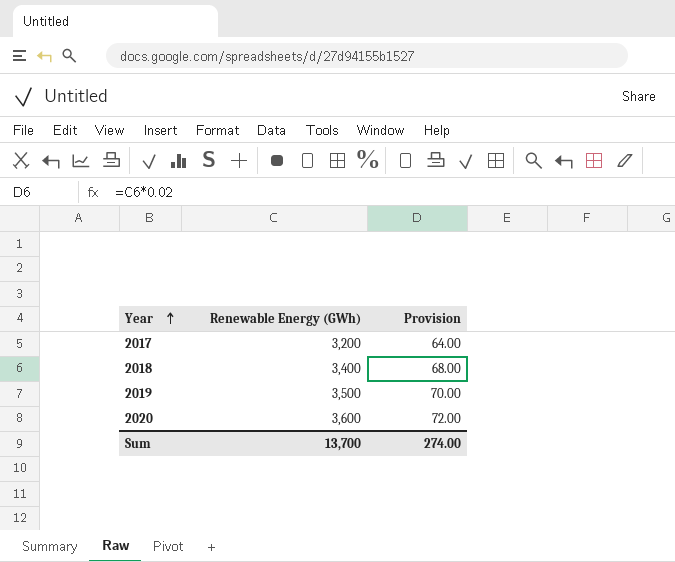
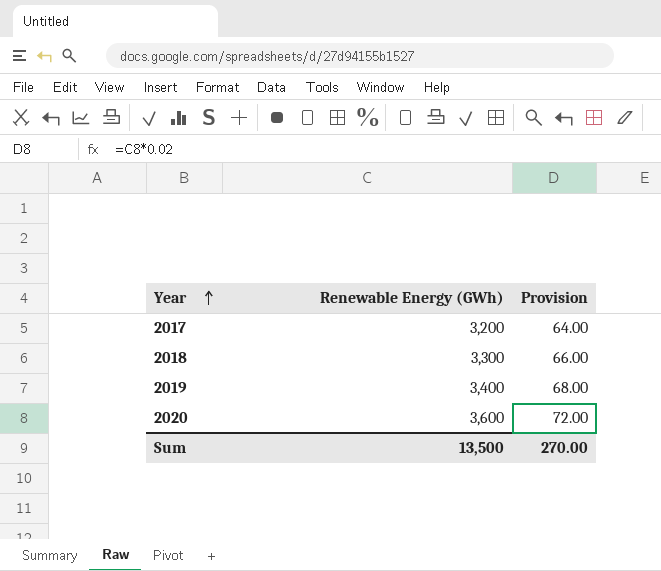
2018 | Renewable Energy (GWh): 3,400 -> 3,300
2018 | Provision: 68.00 -> 66.00
2019 | Renewable Energy (GWh): 3,500 -> 3,400
2019 | Provision: 70.00 -> 68.00
Sum | Renewable Energy (GWh): 13,700 -> 13,500
Sum | Provision: 274.00 -> 270.00

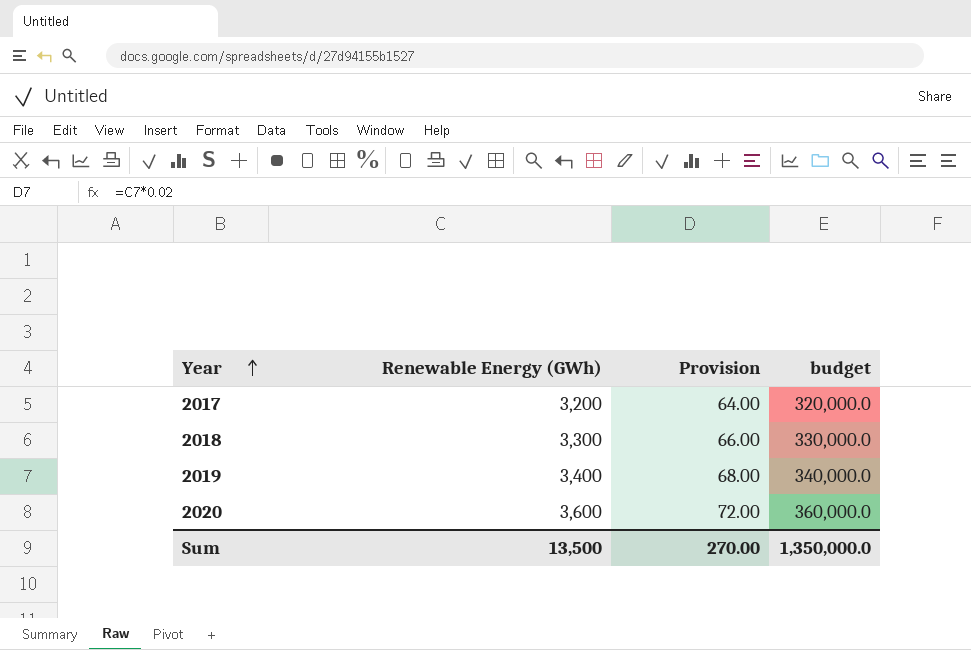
column budget | formula: none -> [Renewable Energy (GWh)] * 100

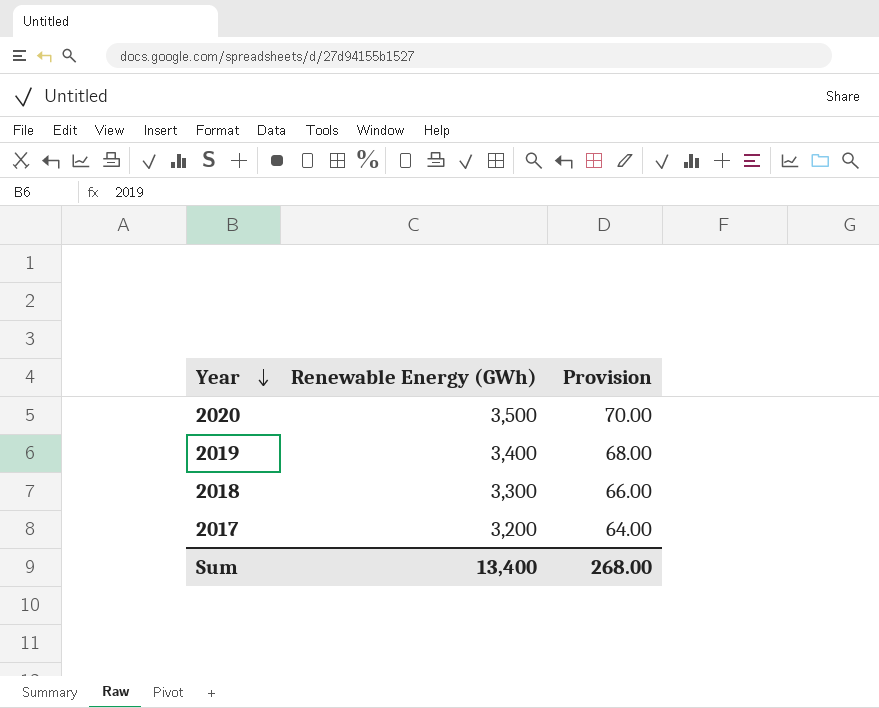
row order: Year ascending -> Year descending
column budget | formula: [Renewable Energy (GWh)] * 100 -> none
2020 | Renewable Energy (GWh): 3,600 -> 3,500
2020 | Provision: 72.00 -> 70.00
Sum | Renewable Energy (GWh): 13,500 -> 13,400
Sum | Provision: 270.00 -> 268.00

